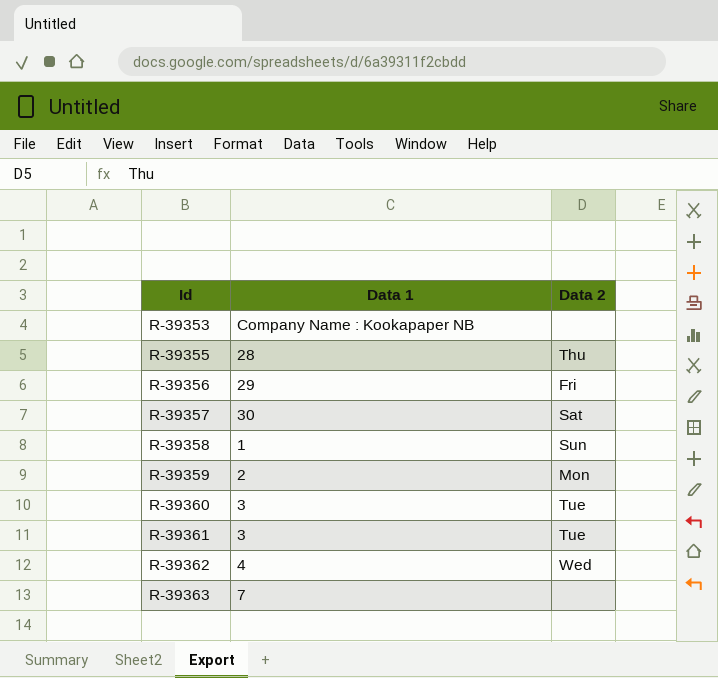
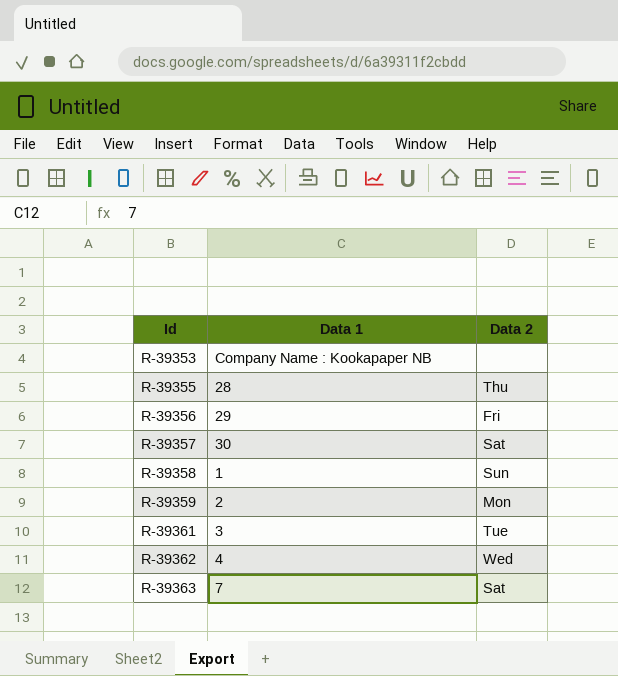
row R-39360: 3 | Tue -> none
R-39363 | Data 2: none -> Sat

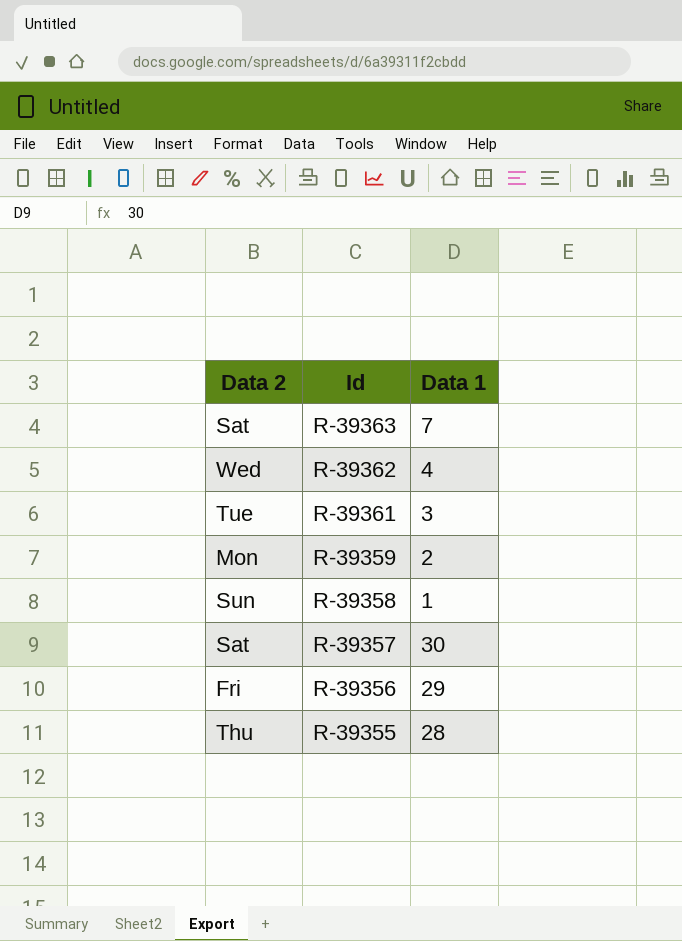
row order: Id ascending -> Id descending
column Data 2 | position: 3 -> 1
row R-39353: Company Name : Kookapaper NB | none -> none

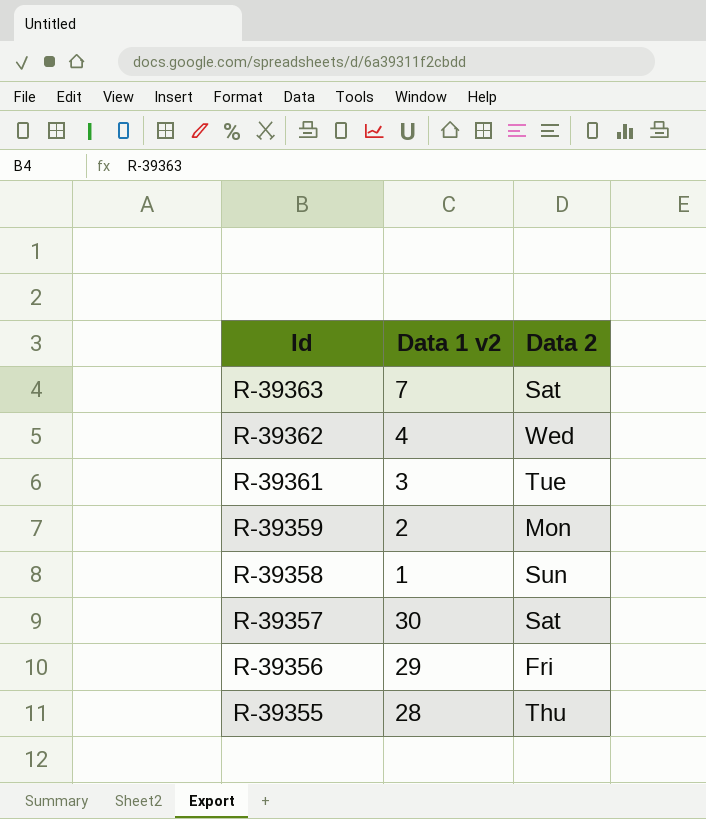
column name: Data 1 -> Data 1 v2
column Data 2 | position: 1 -> 3

